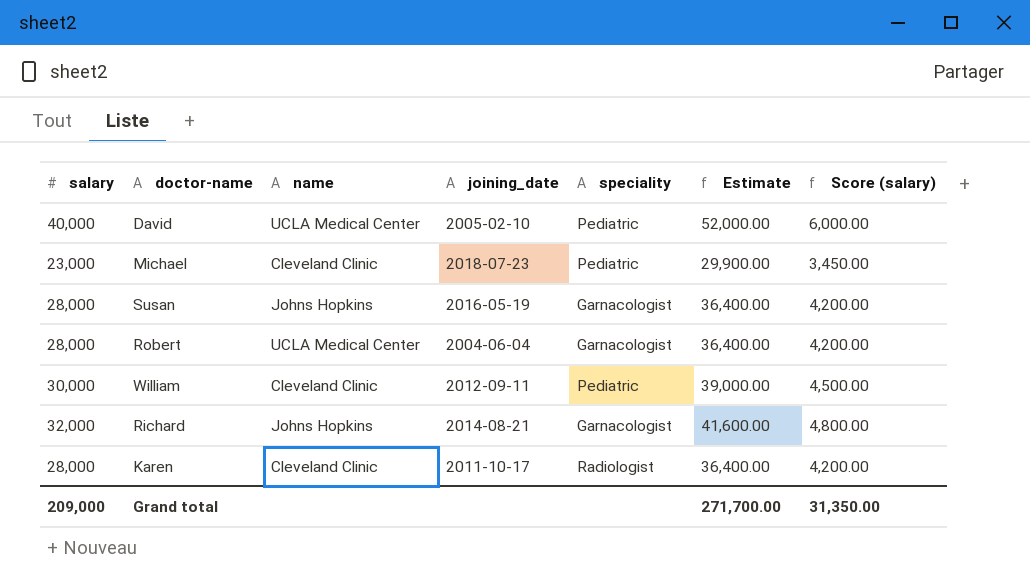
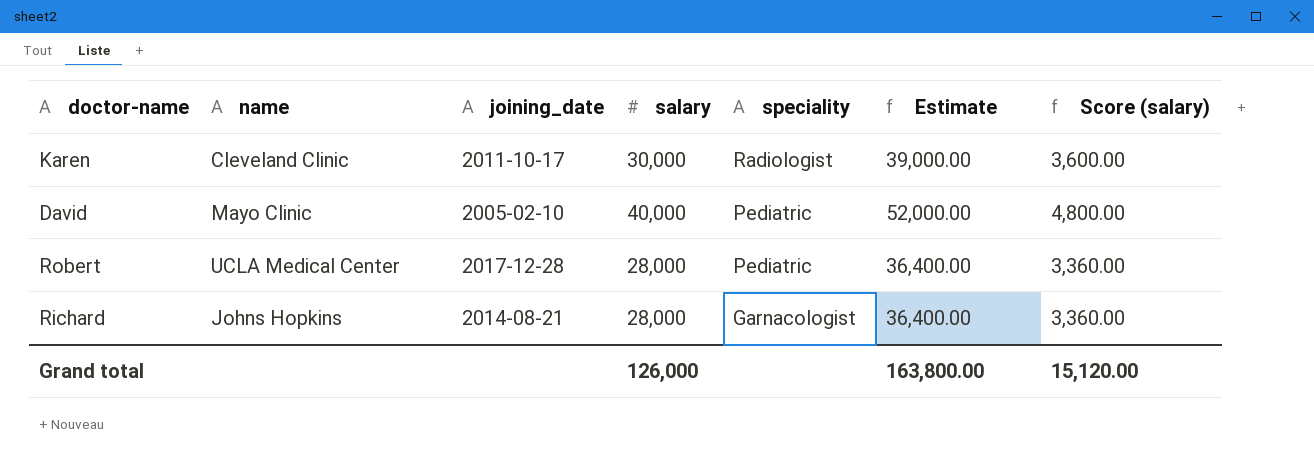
row order: none -> speciality descending
column salary | position: 1 -> 4
column Score (salary) | formula: [salary] * 0.15 -> [salary] * 0.12
row Michael: 23,000 | Cleveland Clinic | 2018-07-23 | Pediatric | 29,900.00 | 3,450.00 -> none
row Susan: 28,000 | Johns Hopkins | 2016-05-19 | Garnacologist | 36,400.00 | 4,200.00 -> none
row William: 30,000 | Cleveland Clinic | 2012-09-11 | Pediatric | 39,000.00 | 4,500.00 -> none
Karen | salary: 28,000 -> 30,000
Karen | Estimate: 36,400.00 -> 39,000.00
David | name: UCLA Medical Center -> Mayo Clinic
Robert | joining_date: 2004-06-04 -> 2017-12-28
Robert | speciality: Garnacologist -> Pediatric
Richard | salary: 32,000 -> 28,000
Richard | Estimate: 41,600.00 -> 36,400.00
Grand total | salary: 209,000 -> 126,000
Grand total | Estimate: 271,700.00 -> 163,800.00
Grand total | Score (salary): 31,350.00 -> 15,120.00

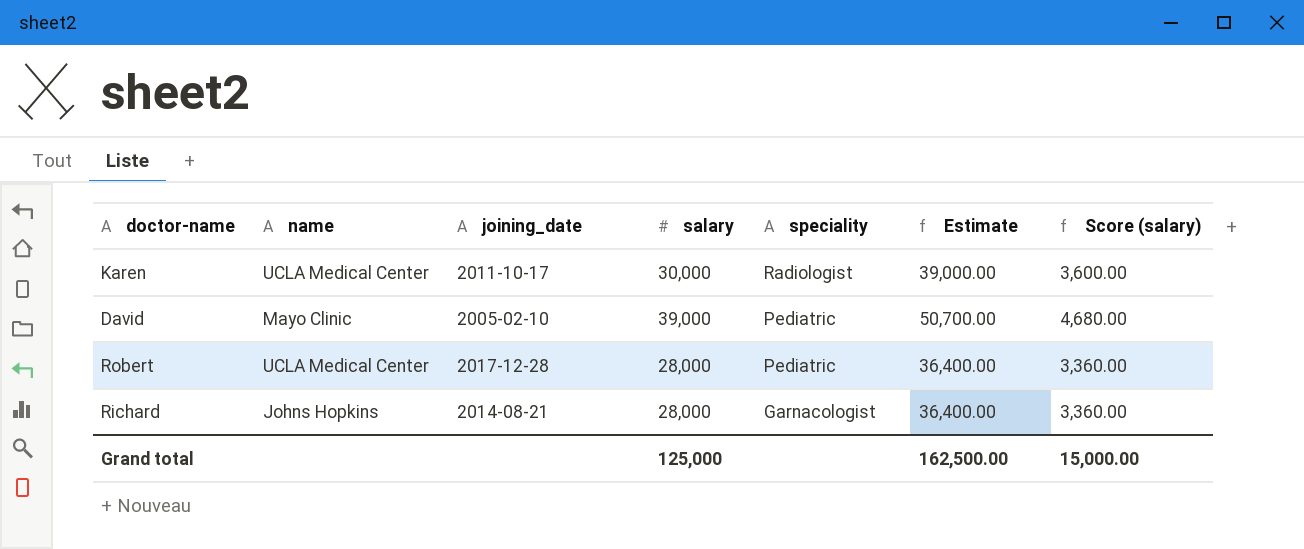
Karen | name: Cleveland Clinic -> UCLA Medical Center
David | salary: 40,000 -> 39,000
David | Estimate: 52,000.00 -> 50,700.00
David | Score (salary): 4,800.00 -> 4,680.00
Grand total | salary: 126,000 -> 125,000
Grand total | Estimate: 163,800.00 -> 162,500.00
Grand total | Score (salary): 15,120.00 -> 15,000.00

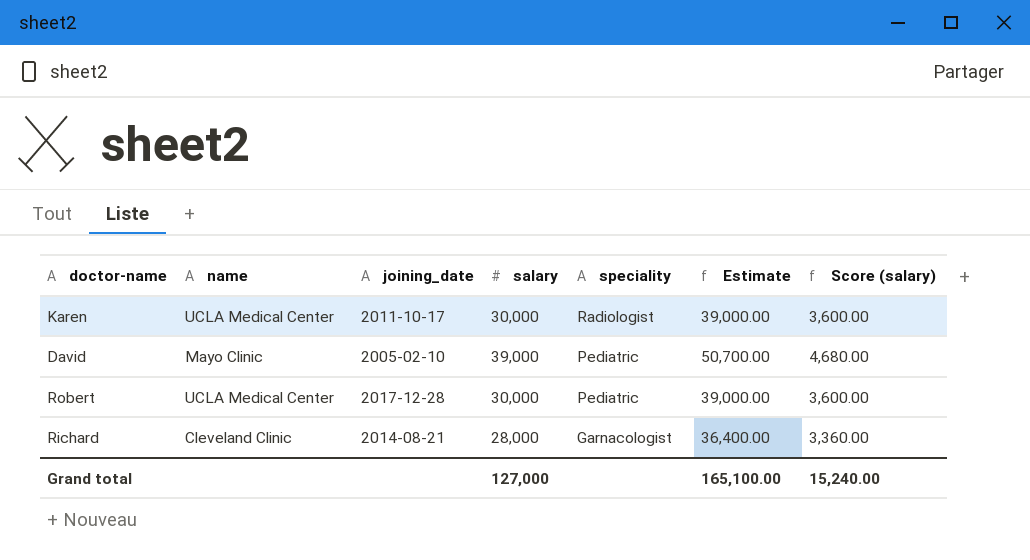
Robert | salary: 28,000 -> 30,000
Robert | Estimate: 36,400.00 -> 39,000.00
Robert | Score (salary): 3,360.00 -> 3,600.00
Richard | name: Johns Hopkins -> Cleveland Clinic
Grand total | salary: 125,000 -> 127,000
Grand total | Estimate: 162,500.00 -> 165,100.00
Grand total | Score (salary): 15,000.00 -> 15,240.00

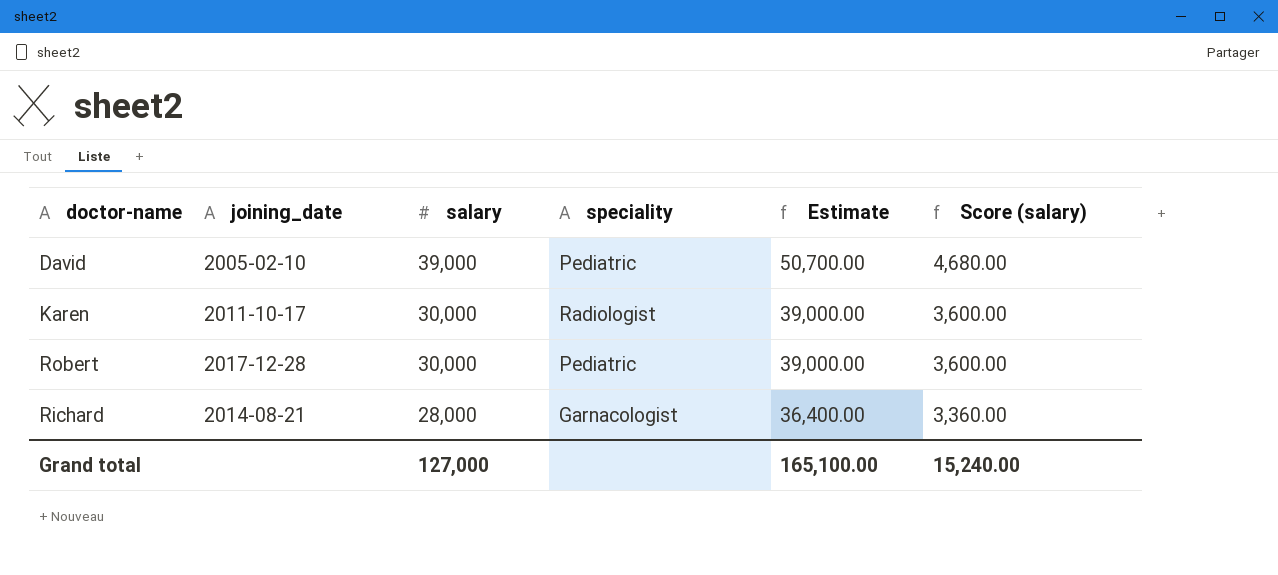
row order: speciality descending -> salary descending
column name | position: 2 -> none

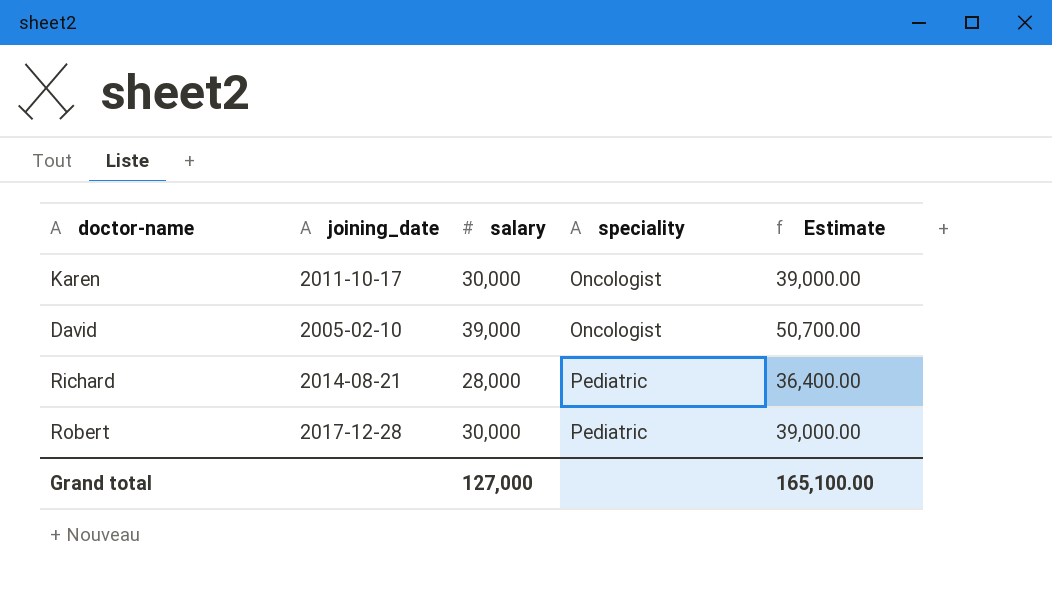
row order: salary descending -> speciality ascending
column Score (salary) | formula: [salary] * 0.12 -> none
Karen | speciality: Radiologist -> Oncologist
David | speciality: Pediatric -> Oncologist
Richard | speciality: Garnacologist -> Pediatric

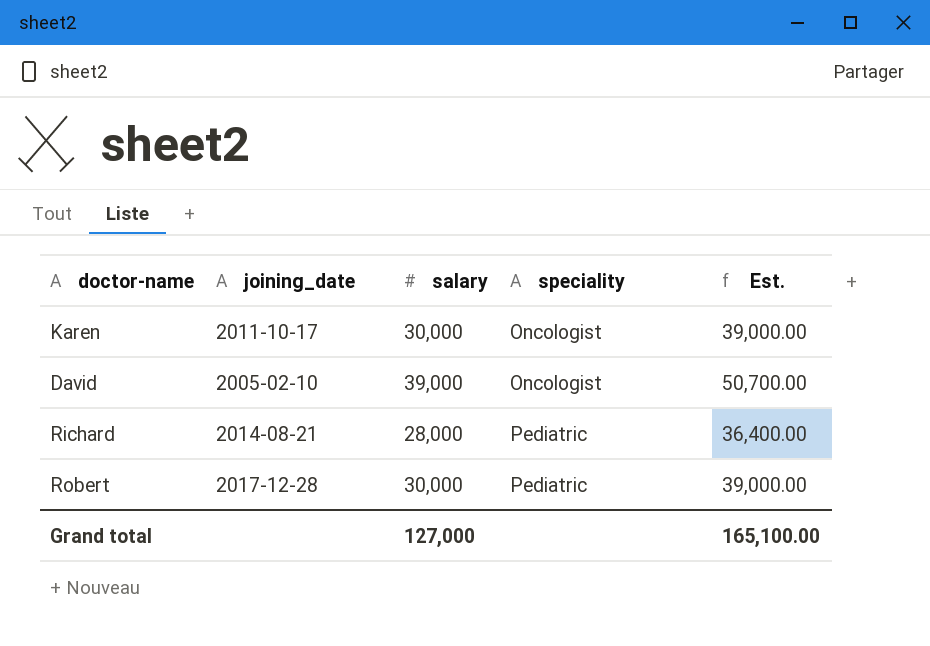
column name: Estimate -> Est.

